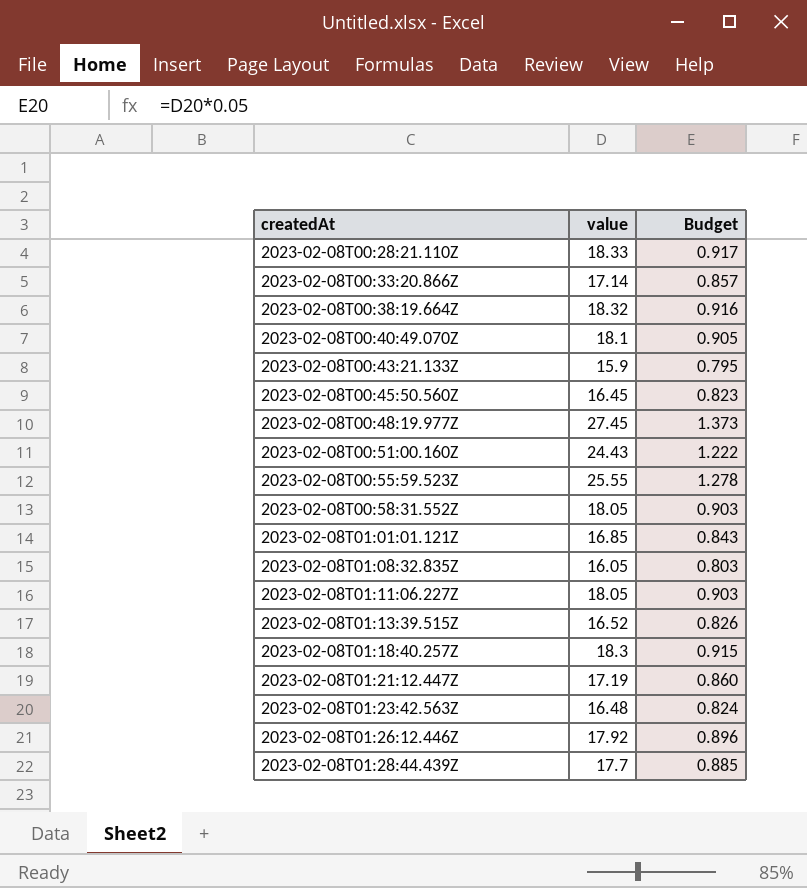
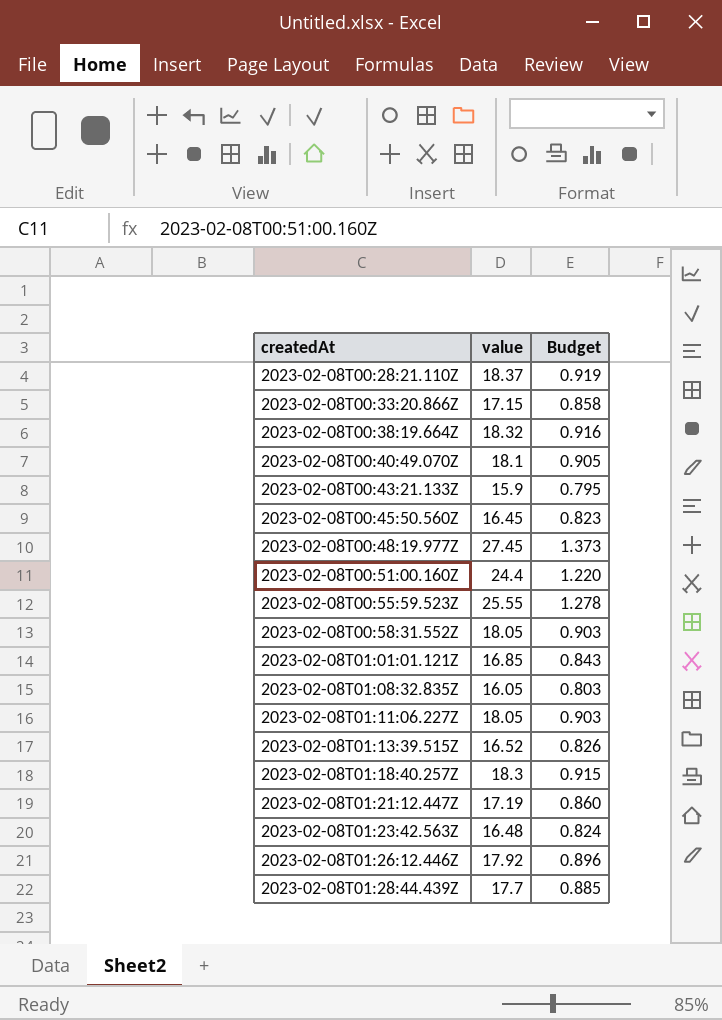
2023-02-08T00:28:21.110Z | value: 18.33 -> 18.37
2023-02-08T00:28:21.110Z | Budget: 0.917 -> 0.919
2023-02-08T00:33:20.866Z | value: 17.14 -> 17.15
2023-02-08T00:33:20.866Z | Budget: 0.857 -> 0.858
2023-02-08T00:51:00.160Z | value: 24.43 -> 24.4
2023-02-08T00:51:00.160Z | Budget: 1.222 -> 1.220

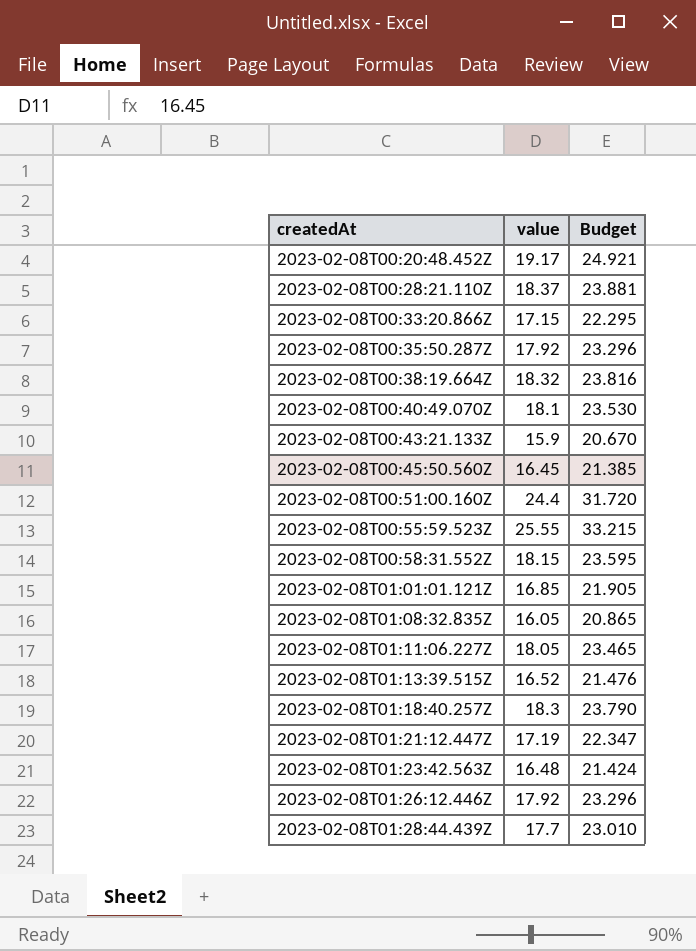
column Budget | formula: [value] * 0.05 -> [value] * 1.3
row 2023-02-08T00:48:19.977Z: 27.45 | 1.373 -> none
row 2023-02-08T00:20:48.452Z: none -> 19.17 | 24.921
row 2023-02-08T00:35:50.287Z: none -> 17.92 | 23.296
2023-02-08T00:58:31.552Z | value: 18.05 -> 18.15

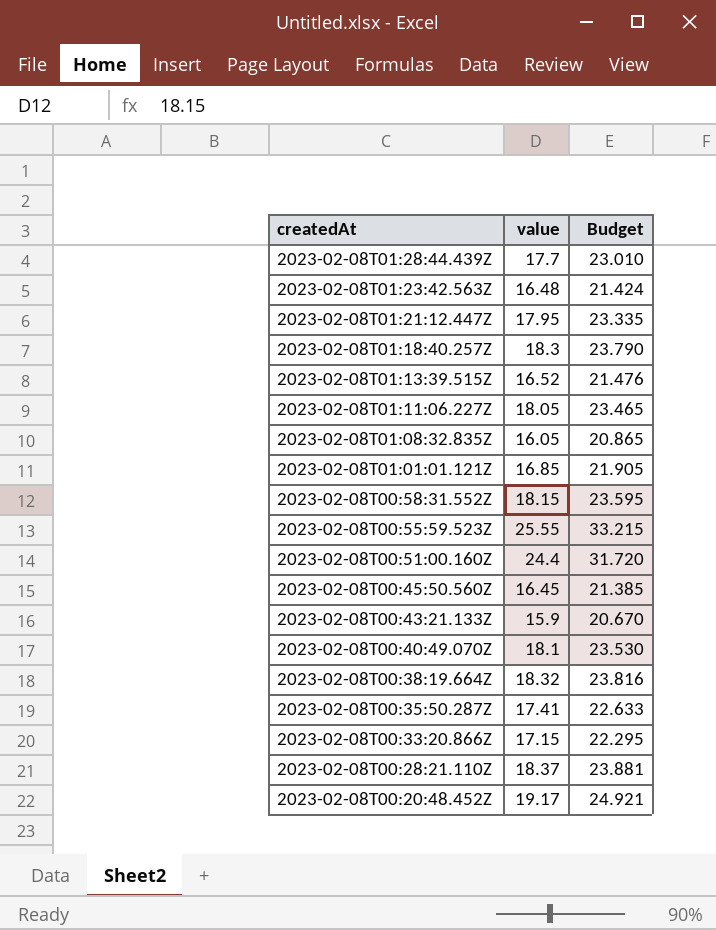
row order: createdAt ascending -> createdAt descending
row 2023-02-08T01:26:12.446Z: 17.92 | 23.296 -> none
2023-02-08T01:21:12.447Z | value: 17.19 -> 17.95
2023-02-08T01:21:12.447Z | Budget: 22.347 -> 23.335
2023-02-08T00:35:50.287Z | value: 17.92 -> 17.41
2023-02-08T00:35:50.287Z | Budget: 23.296 -> 22.633

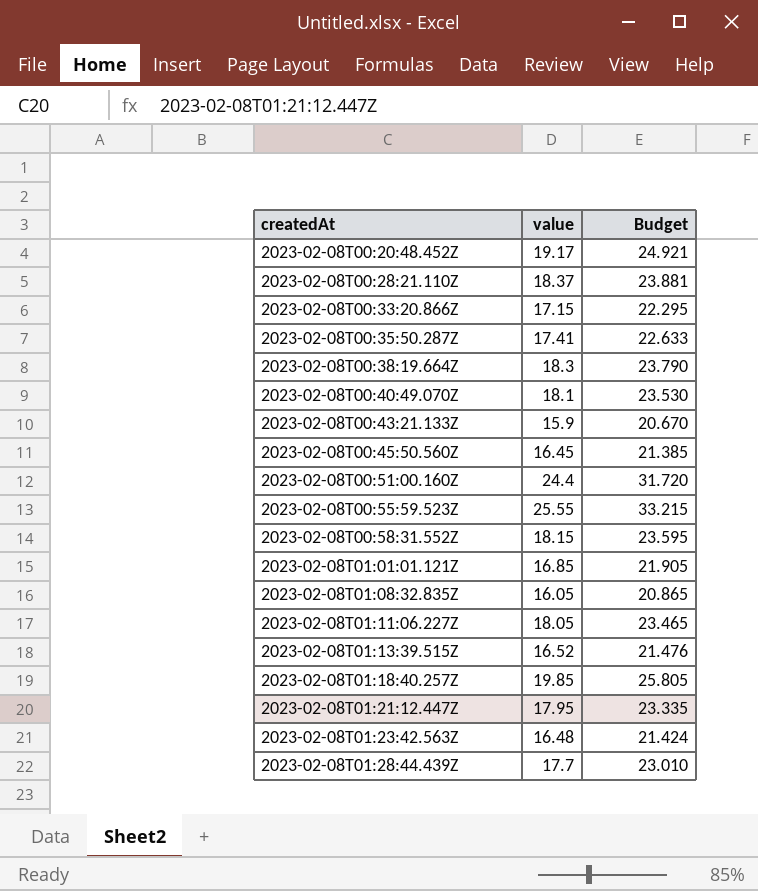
row order: createdAt descending -> createdAt ascending
2023-02-08T00:38:19.664Z | value: 18.32 -> 18.3
2023-02-08T00:38:19.664Z | Budget: 23.816 -> 23.790
2023-02-08T01:18:40.257Z | value: 18.3 -> 19.85
2023-02-08T01:18:40.257Z | Budget: 23.790 -> 25.805

